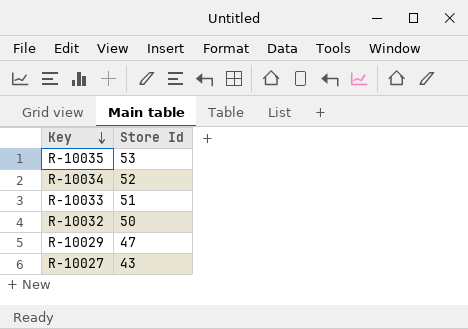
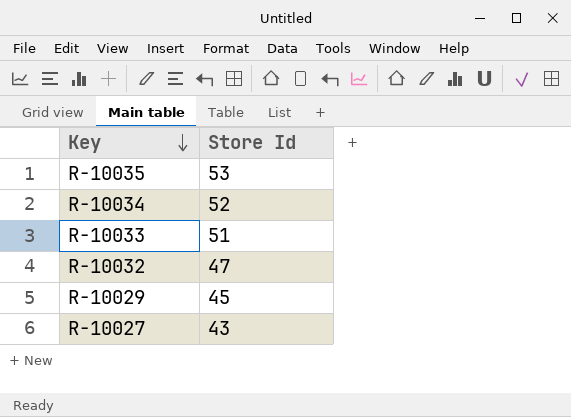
R-10032 | Store Id: 50 -> 47
R-10029 | Store Id: 47 -> 45

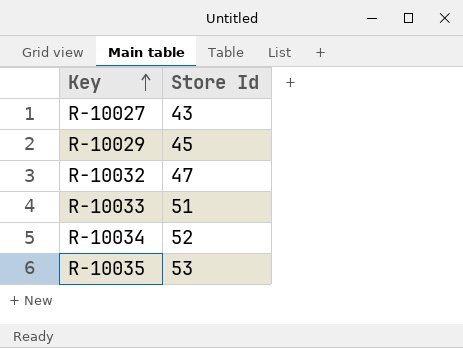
row order: Key descending -> Key ascending

